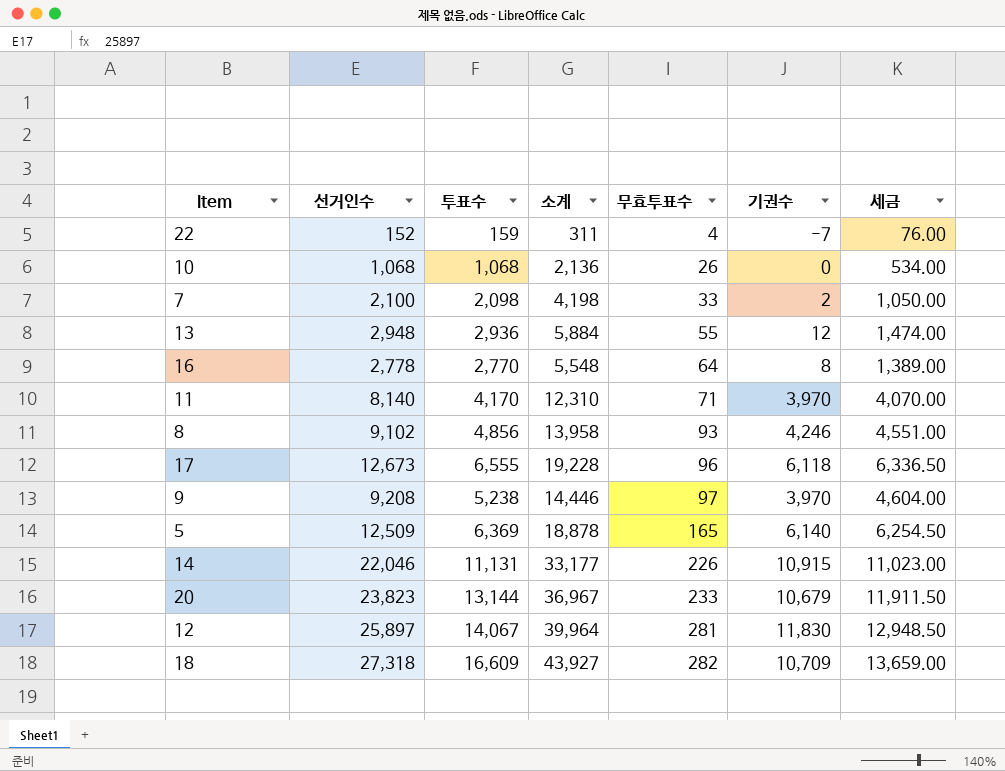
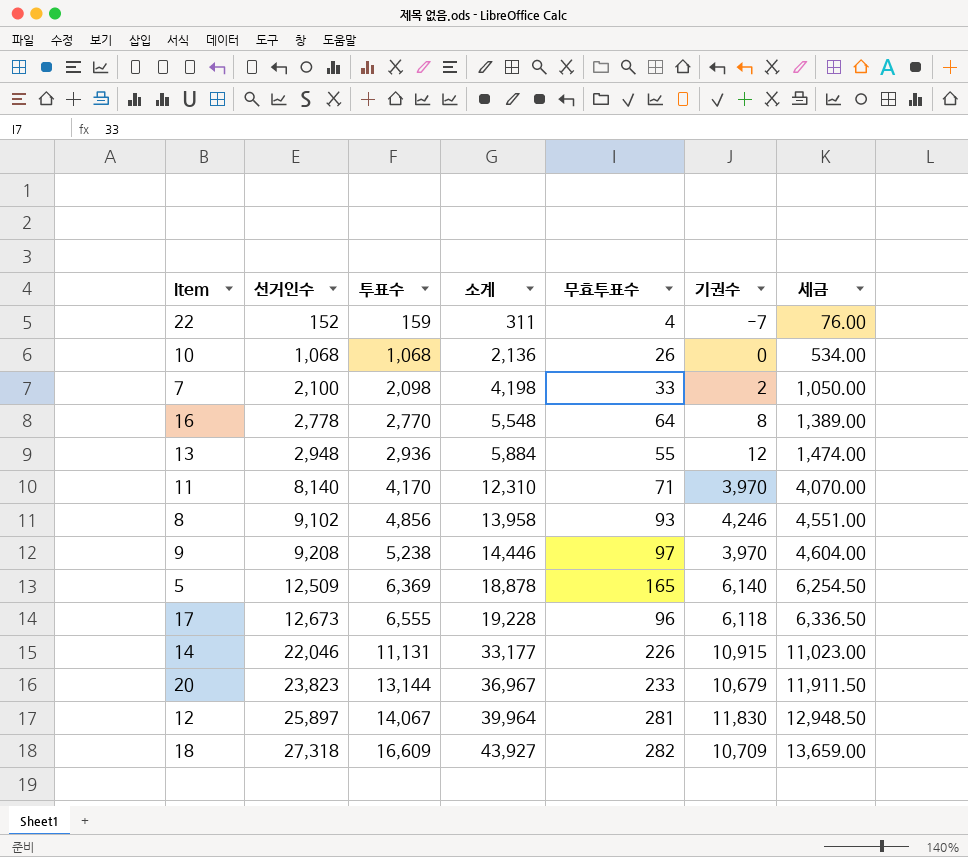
row order: 무효투표수 ascending -> 선거인수 ascending

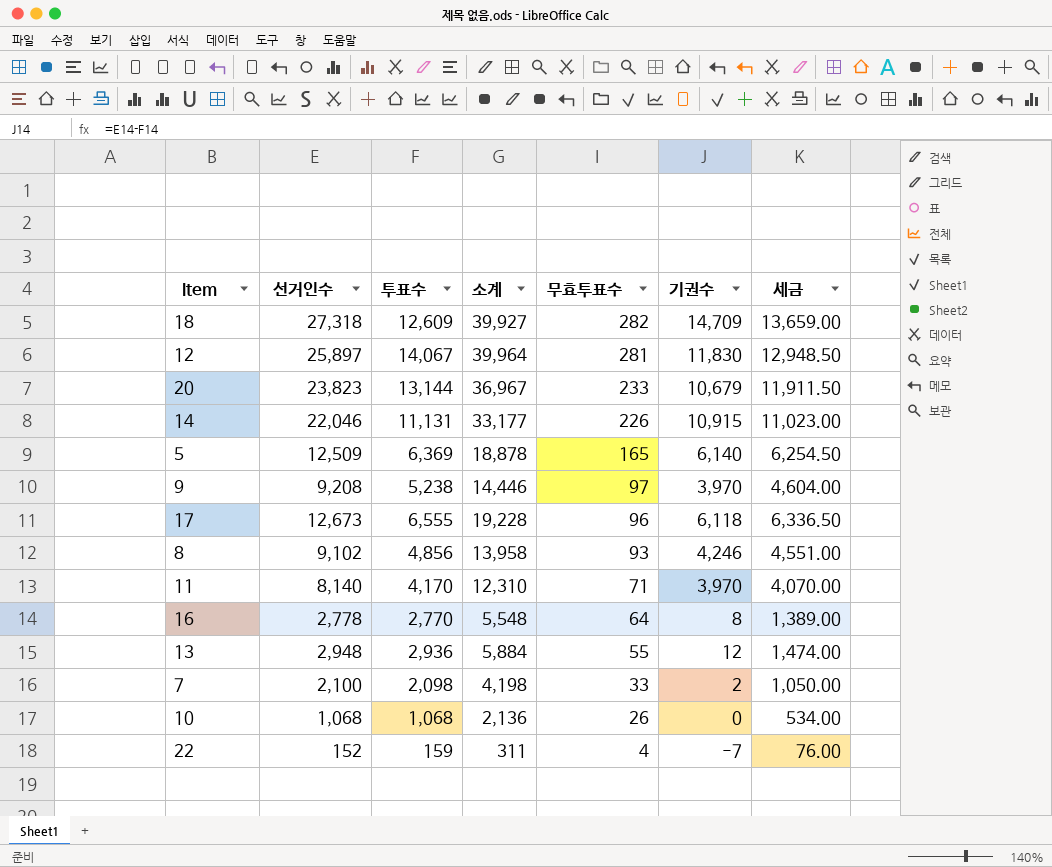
row order: 선거인수 ascending -> 무효투표수 descending
18 | 투표수: 16,609 -> 12,609
18 | 소계: 43,927 -> 39,927
18 | 기권수: 10,709 -> 14,709

